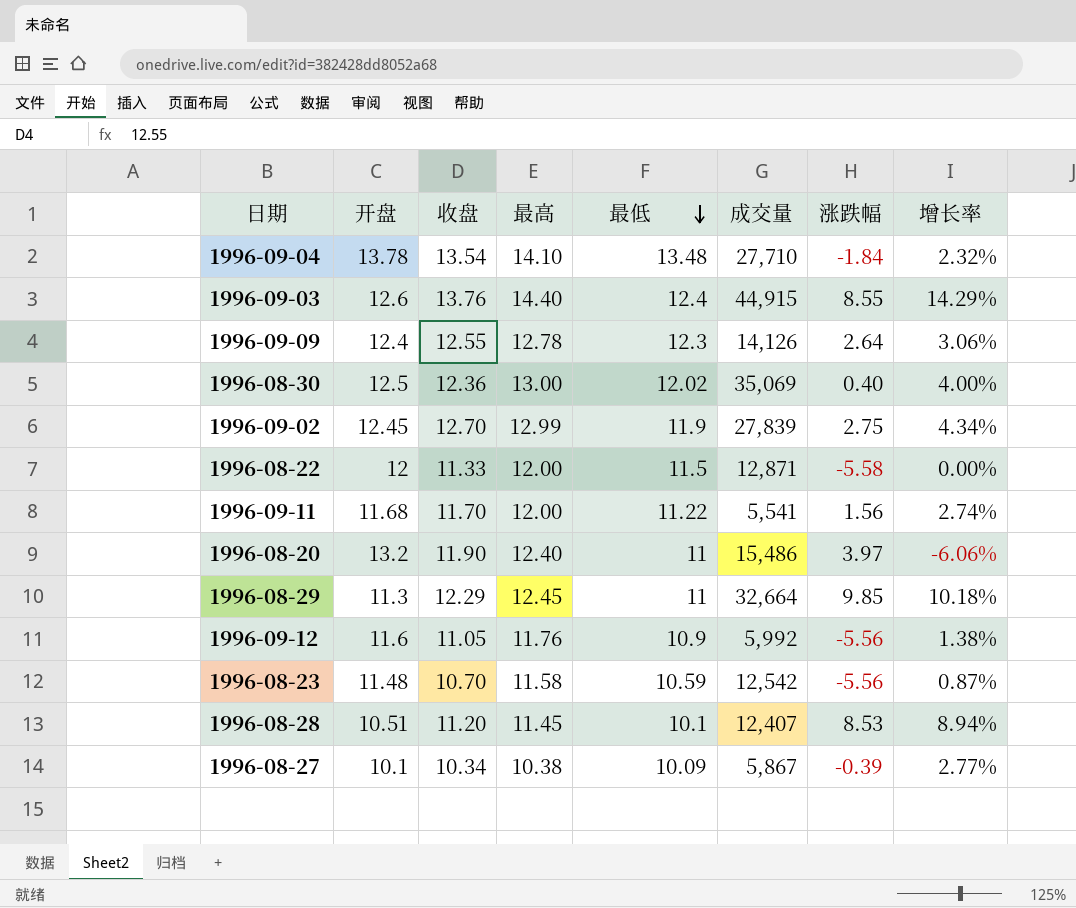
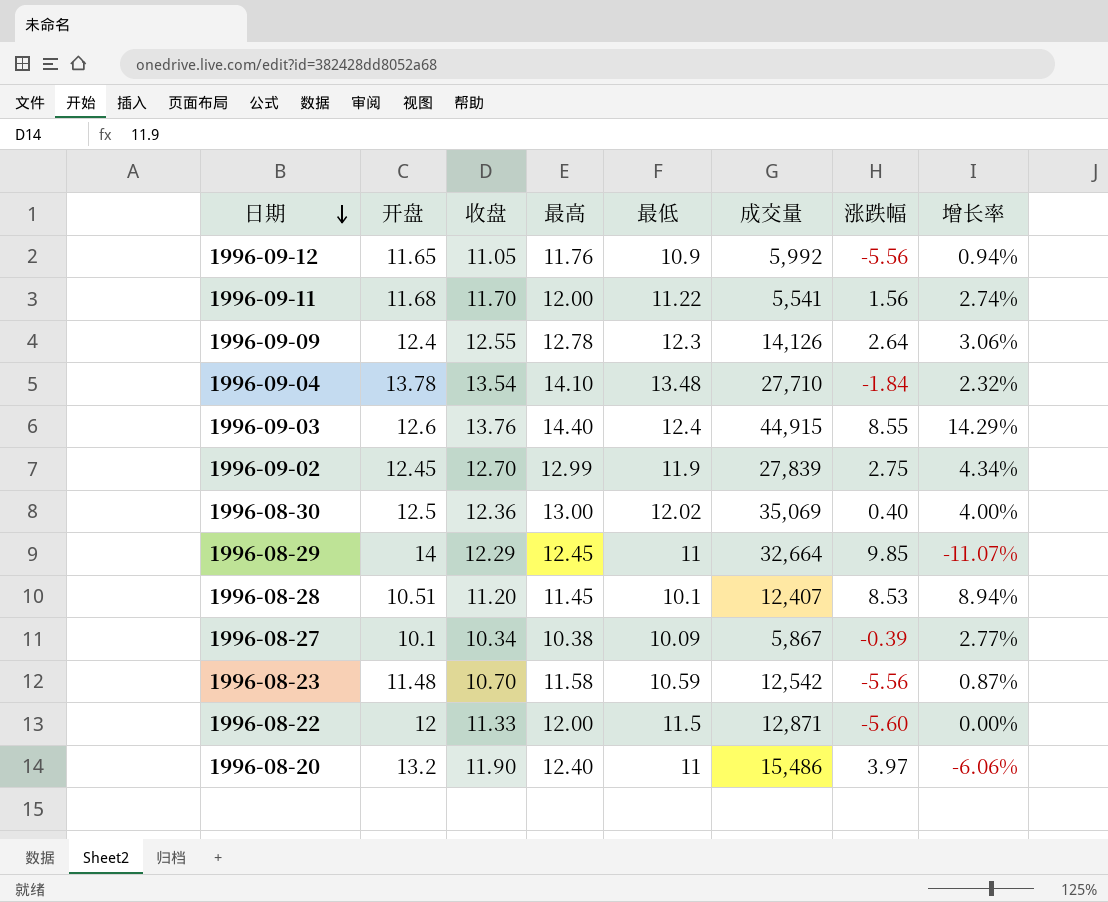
row order: 最低 descending -> 日期 descending
1996-09-12 | 开盘: 11.6 -> 11.65
1996-09-12 | 增长率: 1.38% -> 0.94%
1996-08-29 | 开盘: 11.3 -> 14
1996-08-29 | 增长率: 10.18% -> -11.07%
1996-08-22 | 涨跌幅: -5.58 -> -5.60

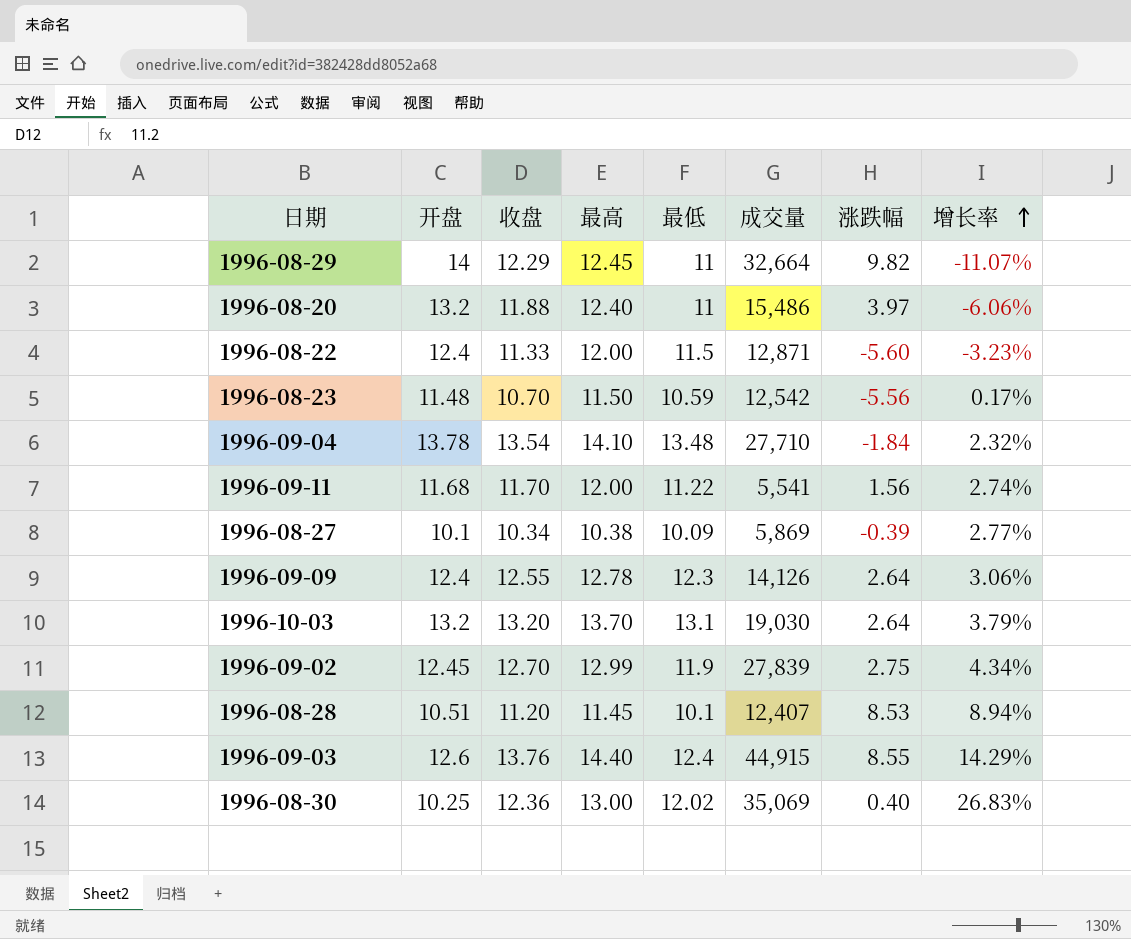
row order: 日期 descending -> 增长率 ascending
row 1996-09-12: 11.65 | 11.05 | 11.76 | 10.9 | 5,992 | -5.56 | 0.94% -> none
1996-08-29 | 涨跌幅: 9.85 -> 9.82
1996-08-20 | 收盘: 11.90 -> 11.88
1996-08-22 | 开盘: 12 -> 12.4
1996-08-22 | 增长率: 0.00% -> -3.23%
1996-08-23 | 最高: 11.58 -> 11.50
1996-08-23 | 增长率: 0.87% -> 0.17%
1996-08-27 | 成交量: 5,867 -> 5,869
row 1996-10-03: none -> 13.2 | 13.20 | 13.70 | 13.1 | 19,030 | 2.64 | 3.79%
1996-08-30 | 开盘: 12.5 -> 10.25
1996-08-30 | 增长率: 4.00% -> 26.83%

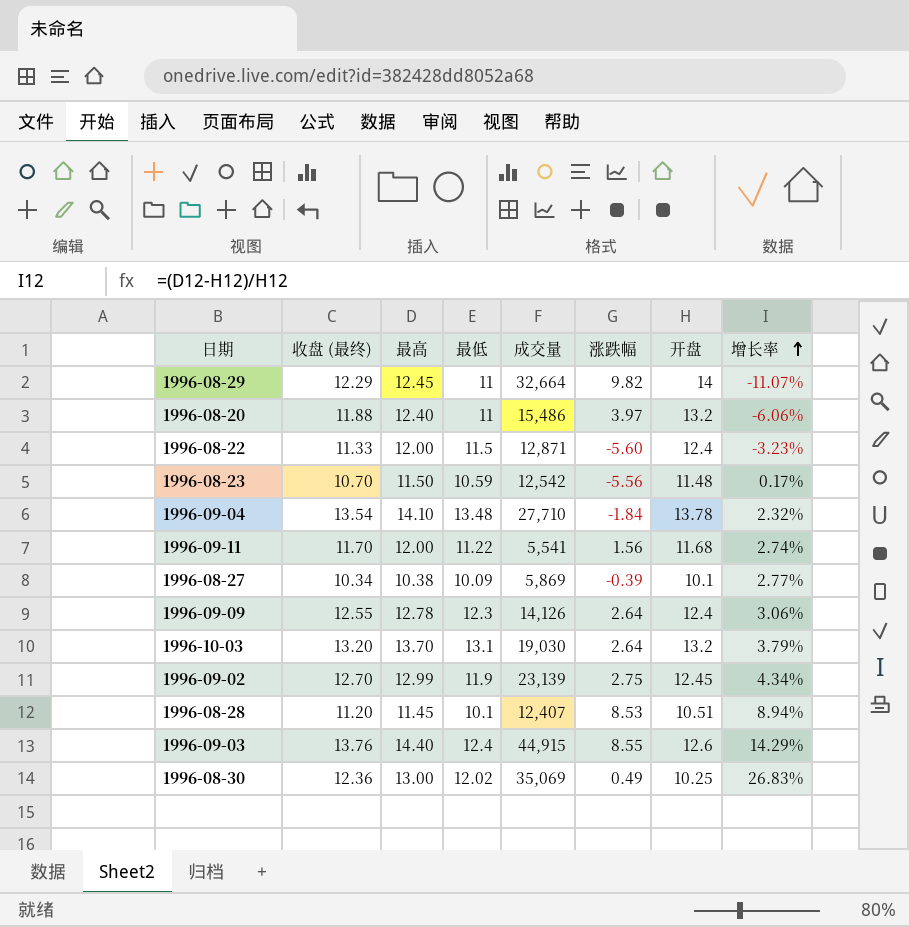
column name: 收盘 -> 收盘 (最终)
column 开盘 | position: 2 -> 7
1996-09-02 | 成交量: 27,839 -> 23,139
1996-08-30 | 涨跌幅: 0.40 -> 0.49

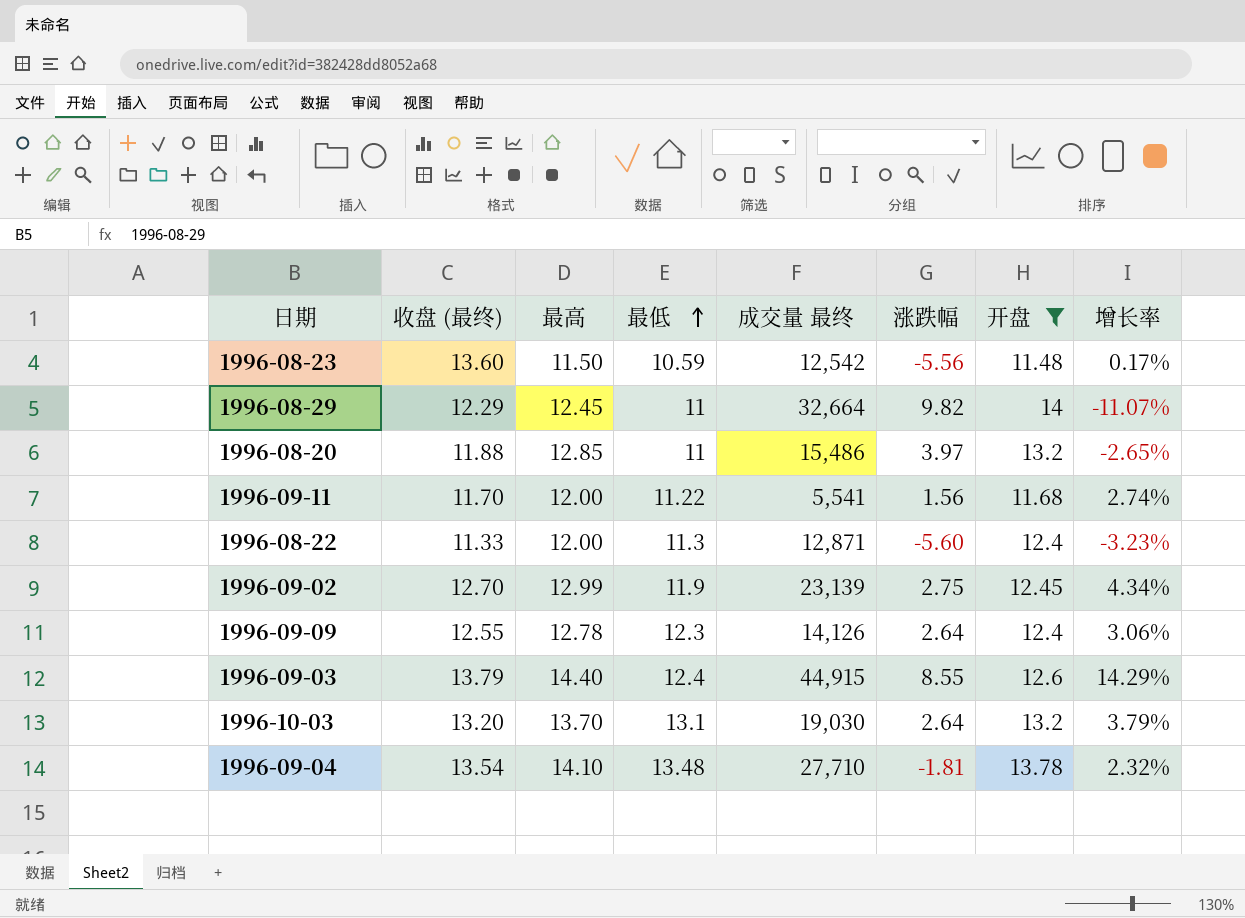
filter: none -> 开盘 >= 11.48
row order: 增长率 ascending -> 最低 ascending
column name: 成交量 -> 成交量 最终
1996-08-23 | 收盘 (最终): 10.70 -> 13.60
1996-08-20 | 最高: 12.40 -> 12.85
1996-08-20 | 增长率: -6.06% -> -2.65%
1996-08-22 | 最低: 11.5 -> 11.3
1996-09-03 | 收盘 (最终): 13.76 -> 13.79
1996-09-04 | 涨跌幅: -1.84 -> -1.81

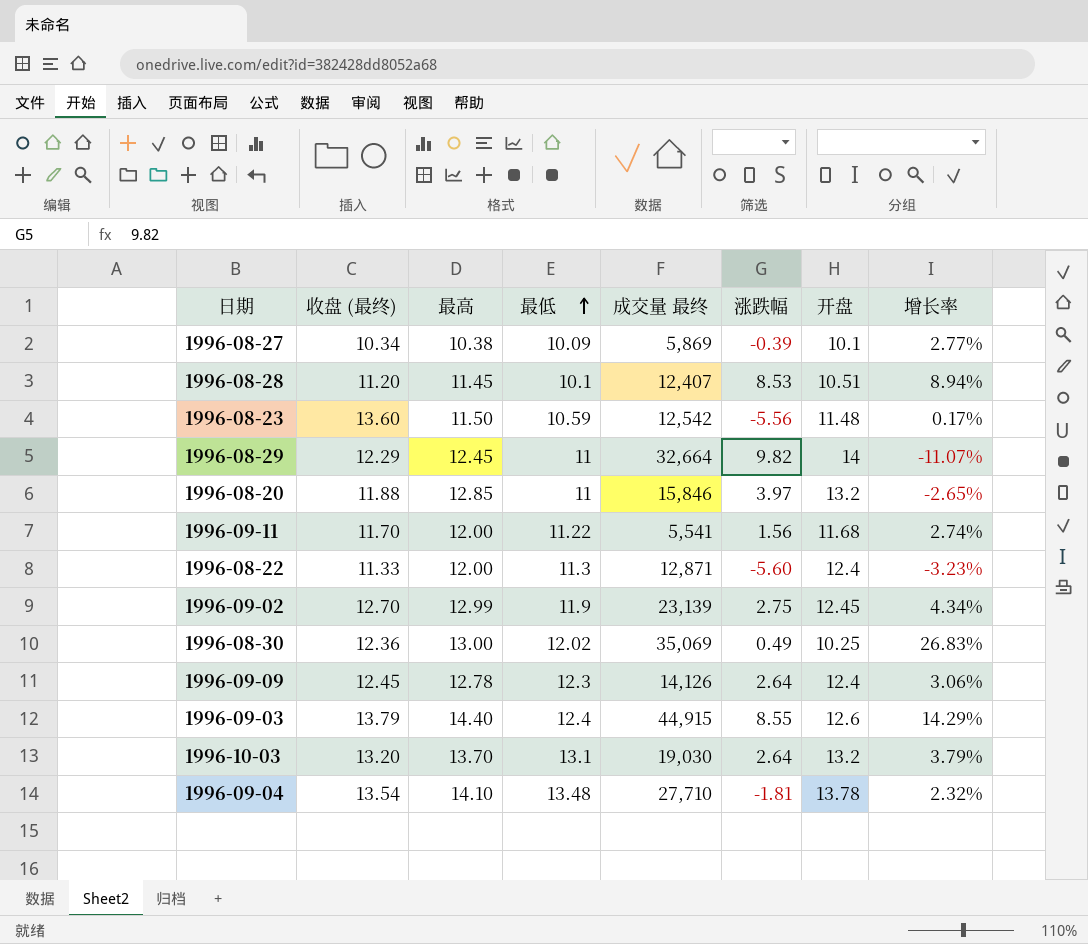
filter: 开盘 >= 11.48 -> none
1996-08-20 | 成交量 最终: 15,486 -> 15,846
1996-09-09 | 收盘 (最终): 12.55 -> 12.45

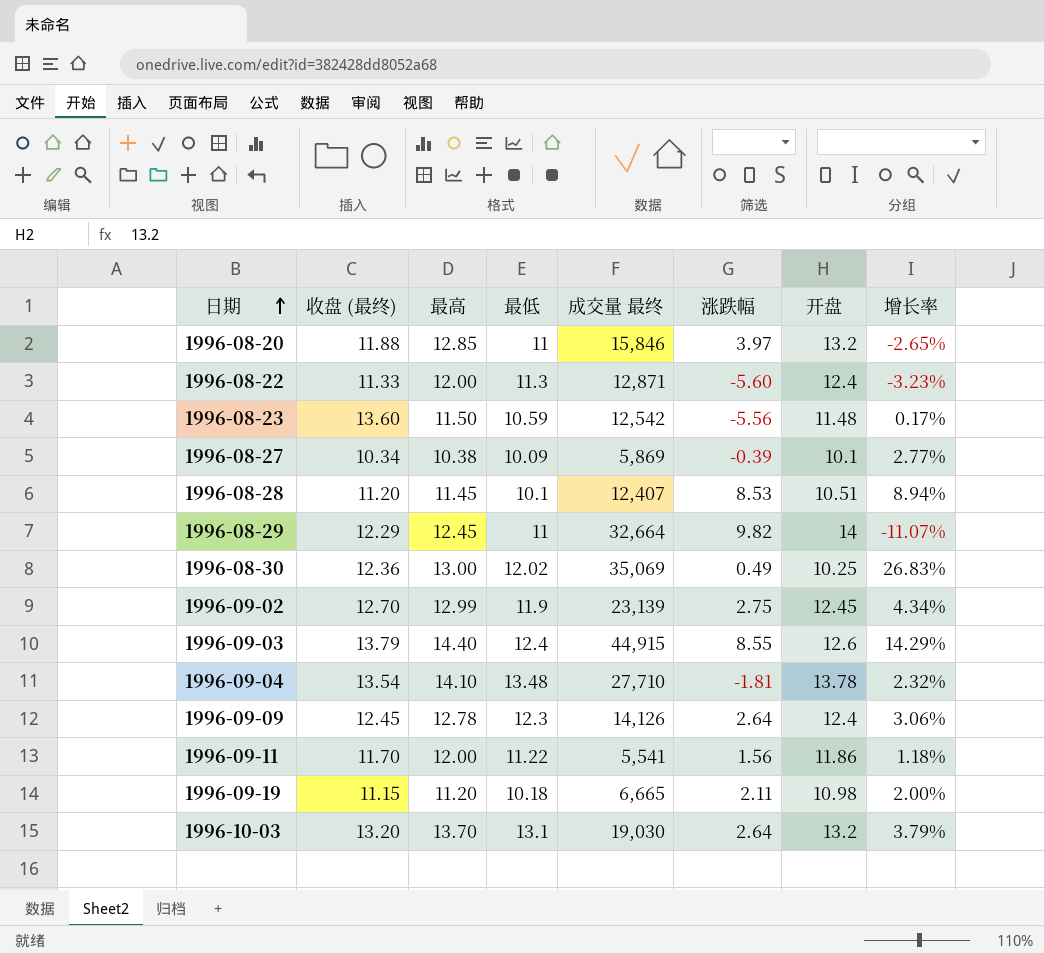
row order: 最低 ascending -> 日期 ascending
1996-09-11 | 开盘: 11.68 -> 11.86
1996-09-11 | 增长率: 2.74% -> 1.18%
row 1996-09-19: none -> 11.15 | 11.20 | 10.18 | 6,665 | 2.11 | 10.98 | 2.00%

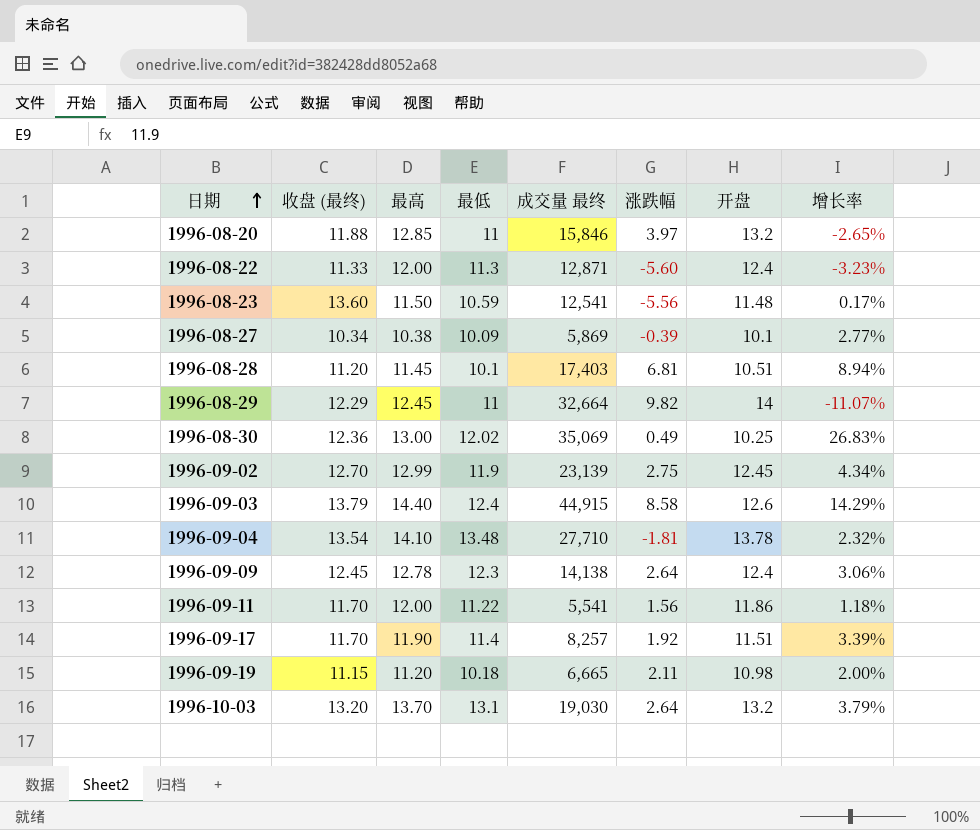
1996-08-23 | 成交量 最终: 12,542 -> 12,541
1996-08-28 | 成交量 最终: 12,407 -> 17,403
1996-08-28 | 涨跌幅: 8.53 -> 6.81
1996-09-03 | 涨跌幅: 8.55 -> 8.58
1996-09-09 | 成交量 最终: 14,126 -> 14,138
row 1996-09-17: none -> 11.70 | 11.90 | 11.4 | 8,257 | 1.92 | 11.51 | 3.39%

